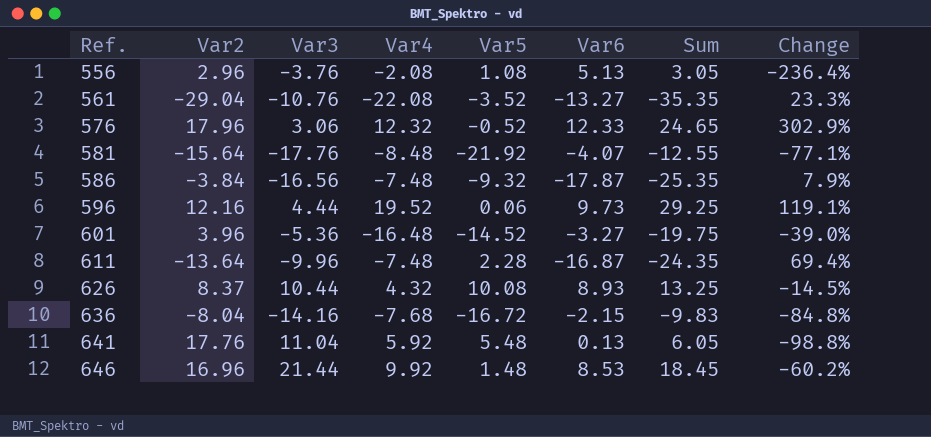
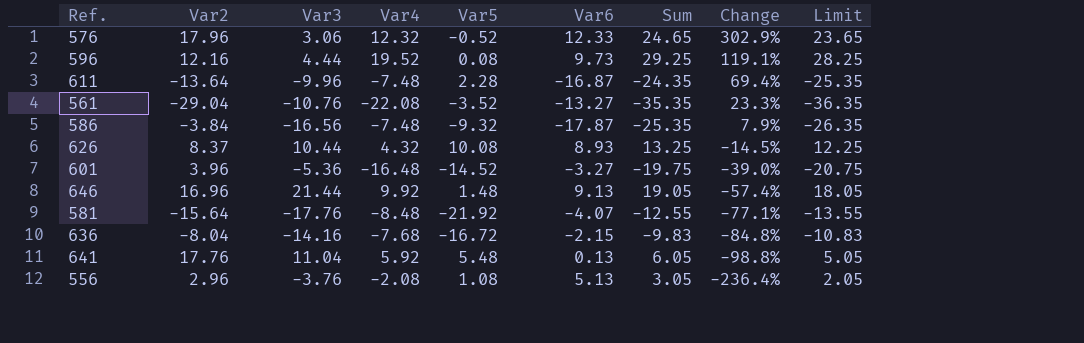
row order: Ref. ascending -> Change descending
column Limit | formula: none -> [Sum] - 1
596 | Var5: 0.06 -> 0.08
646 | Var6: 8.53 -> 9.13
646 | Sum: 18.45 -> 19.05
646 | Change: -60.2% -> -57.4%

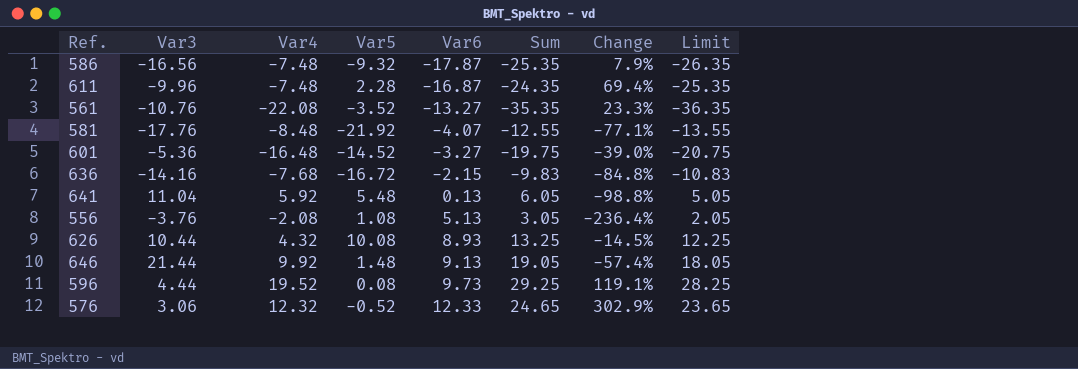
row order: Change descending -> Var6 ascending
column Var2 | position: 2 -> none

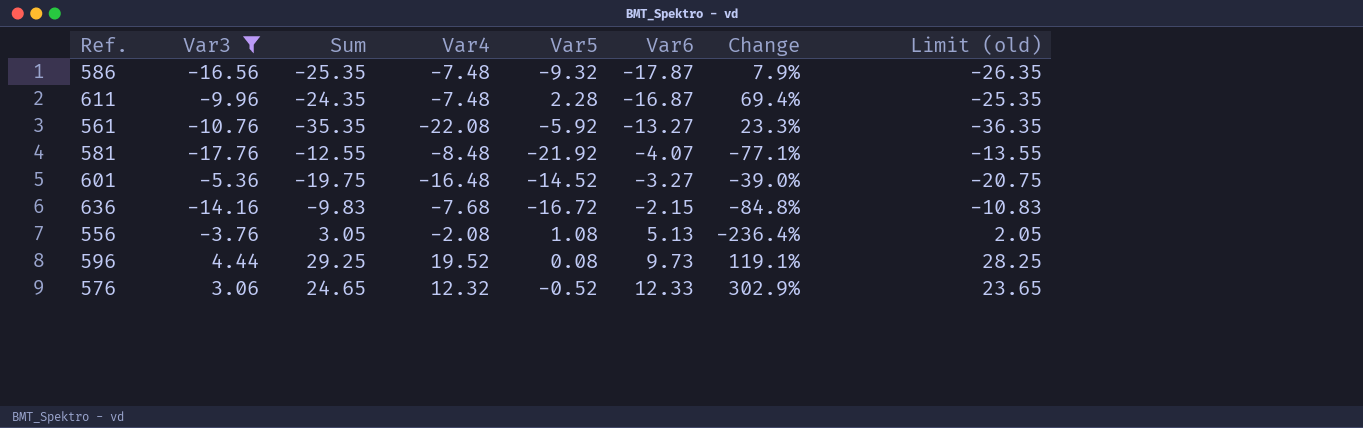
filter: none -> Var3 <= 4.44
column Sum | position: 6 -> 3
column name: Limit -> Limit (old)
561 | Var5: -3.52 -> -5.92

